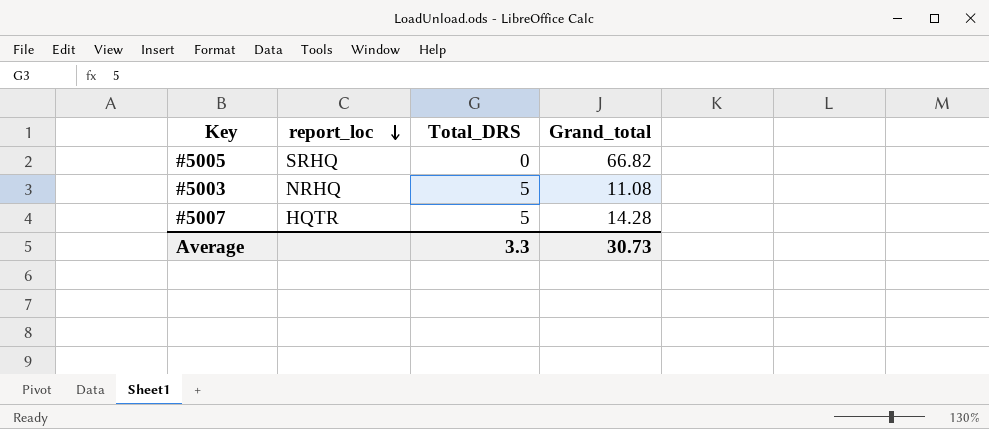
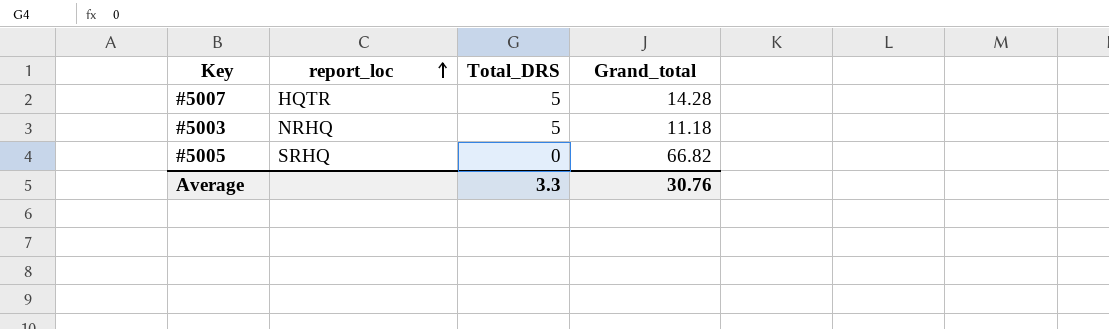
row order: report_loc descending -> report_loc ascending
#5003 | Grand_total: 11.08 -> 11.18
Average | Grand_total: 30.73 -> 30.76

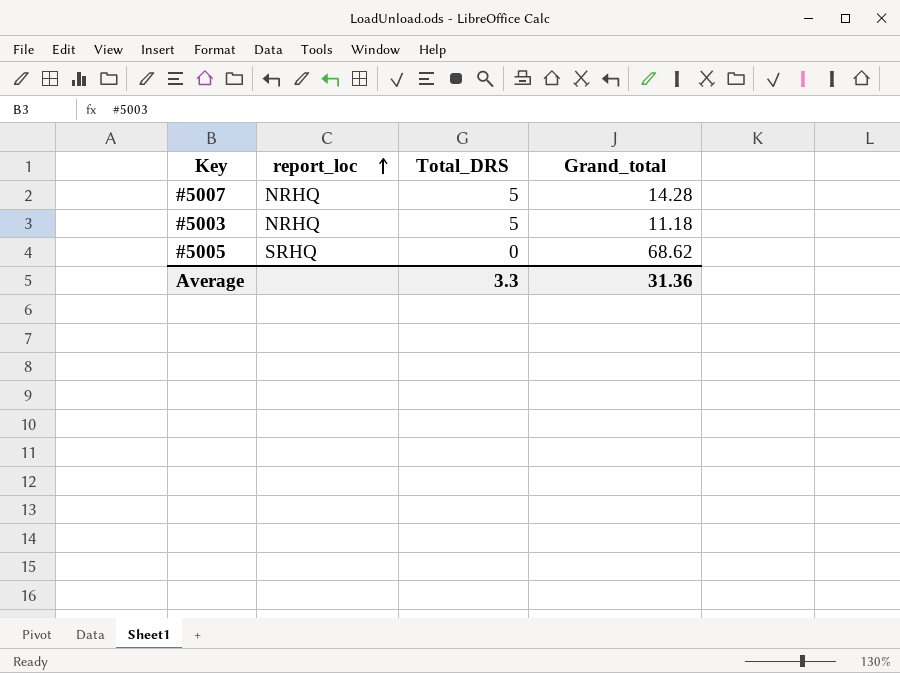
#5007 | report_loc: HQTR -> NRHQ
#5005 | Grand_total: 66.82 -> 68.62
Average | Grand_total: 30.76 -> 31.36

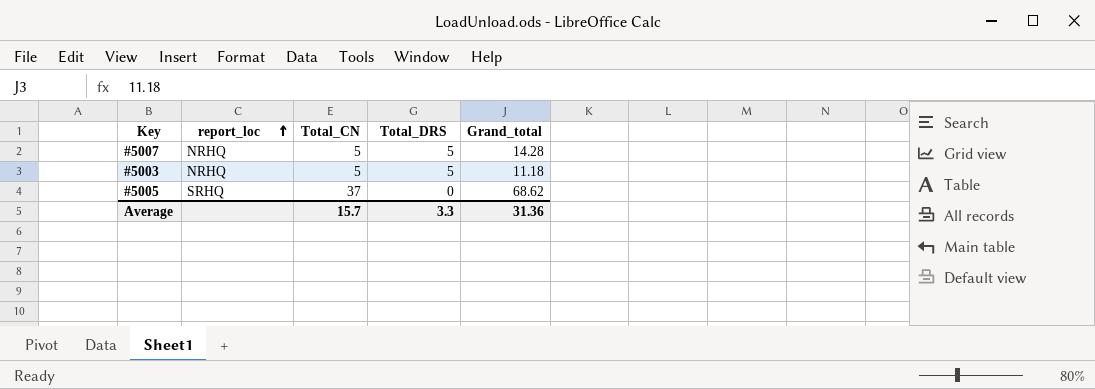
column Total_CN | position: none -> 3

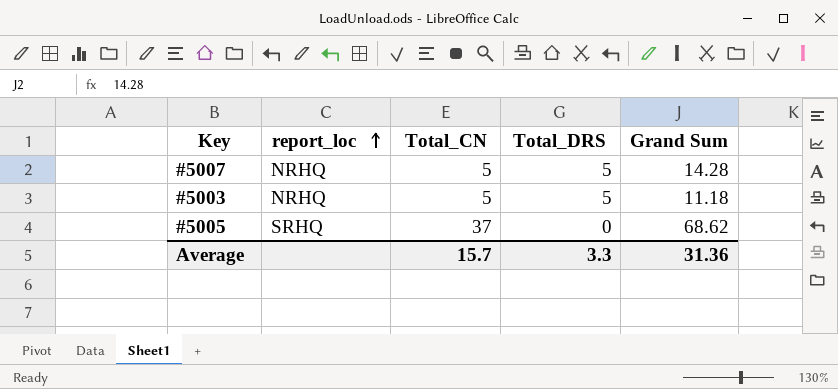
column name: Grand_total -> Grand Sum

